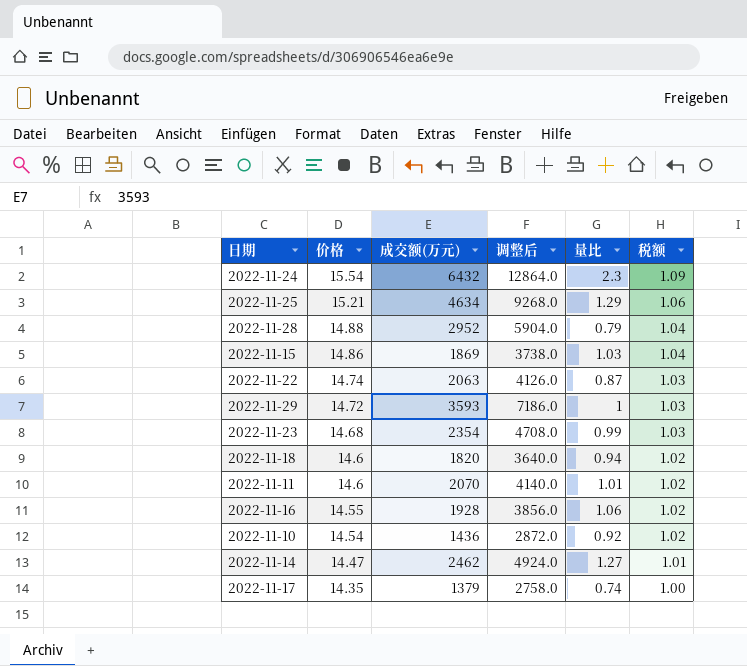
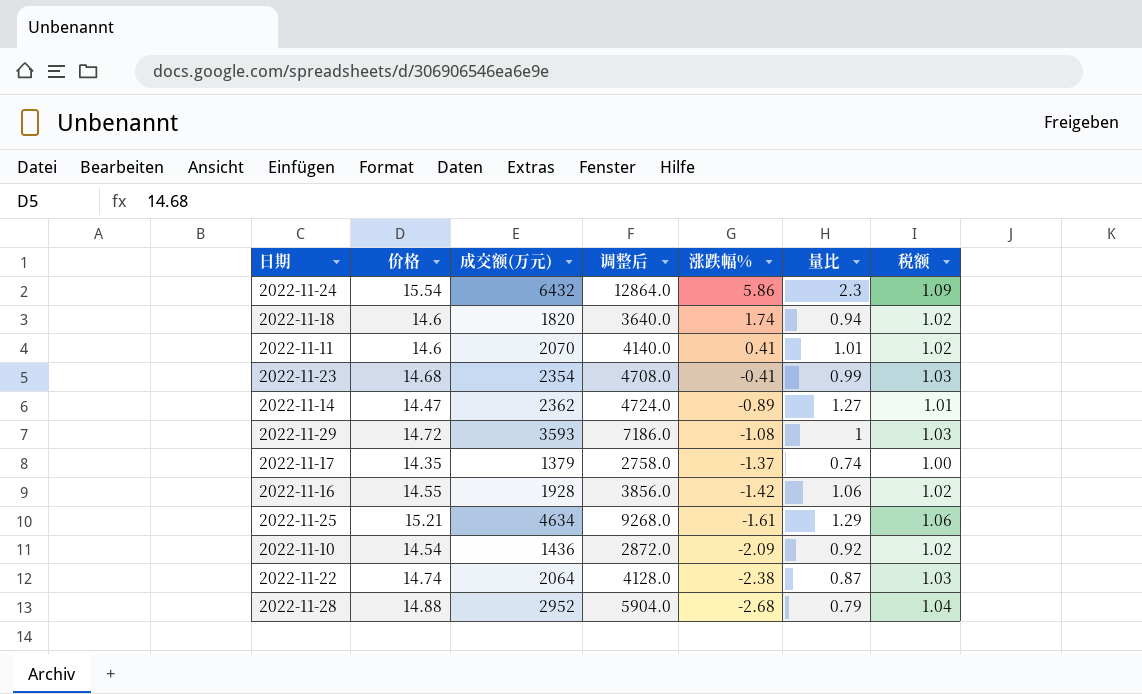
row order: 价格 descending -> 涨跌幅% descending
column 涨跌幅% | position: none -> 5
row 2022-11-15: 14.86 | 1869 | 3738.0 | 1.03 | 1.04 -> none
2022-11-14 | 成交额(万元): 2462 -> 2362
2022-11-14 | 调整后: 4924.0 -> 4724.0
2022-11-22 | 成交额(万元): 2063 -> 2064
2022-11-22 | 调整后: 4126.0 -> 4128.0

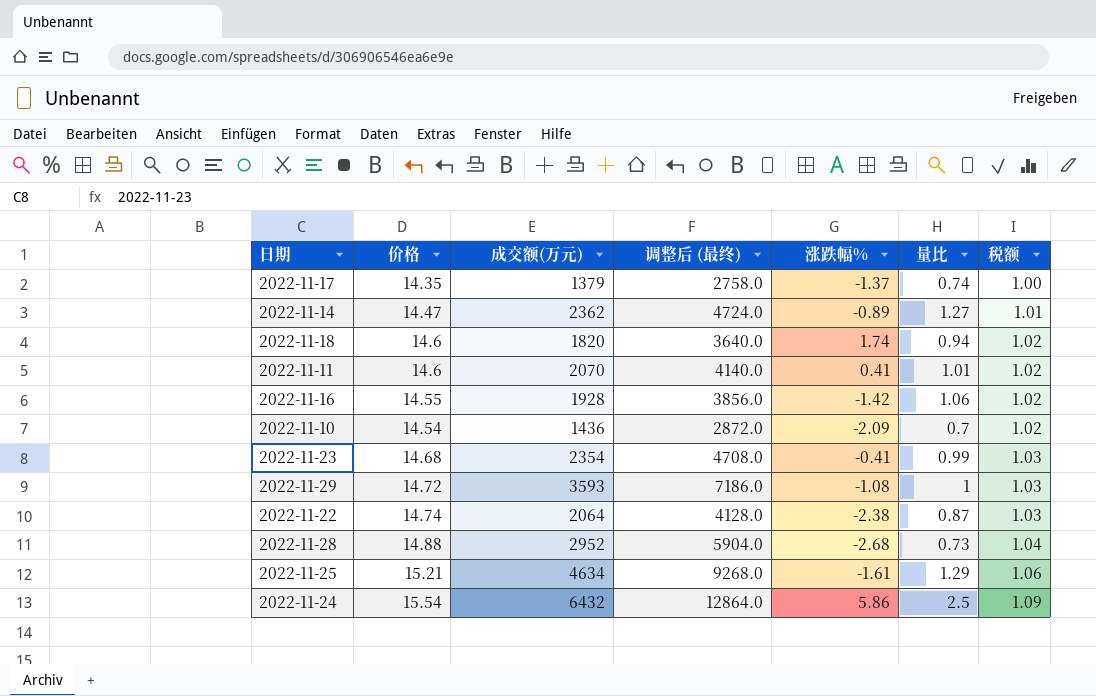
row order: 涨跌幅% descending -> 税额 ascending
column name: 调整后 -> 调整后 (最终)
2022-11-10 | 量比: 0.92 -> 0.7
2022-11-28 | 量比: 0.79 -> 0.73
2022-11-24 | 量比: 2.3 -> 2.5

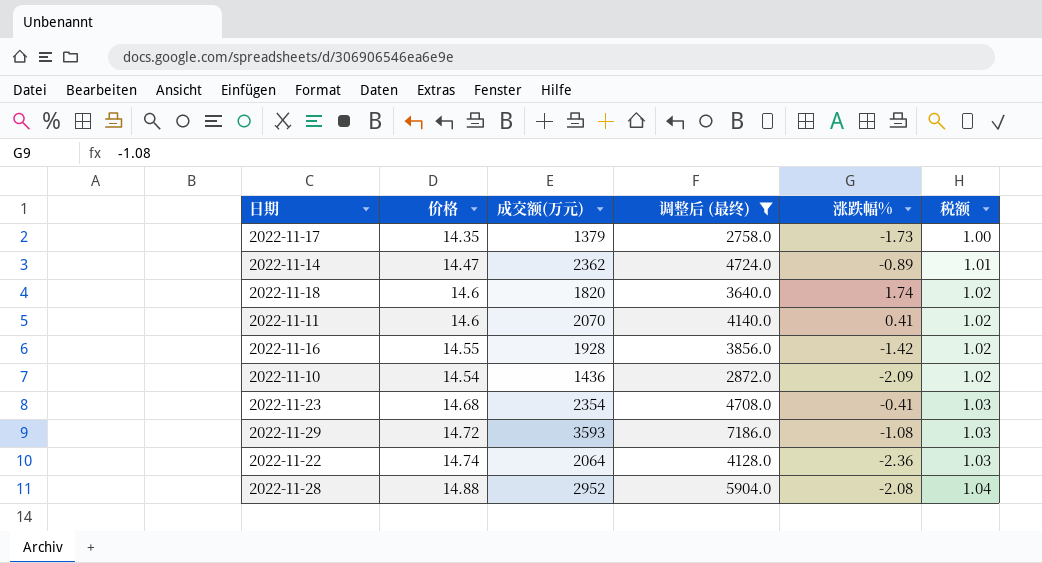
filter: none -> 调整后 (最终) <= 7186.0
column 量比 | position: 6 -> none
2022-11-17 | 涨跌幅%: -1.37 -> -1.73
2022-11-22 | 涨跌幅%: -2.38 -> -2.36
2022-11-28 | 涨跌幅%: -2.68 -> -2.08

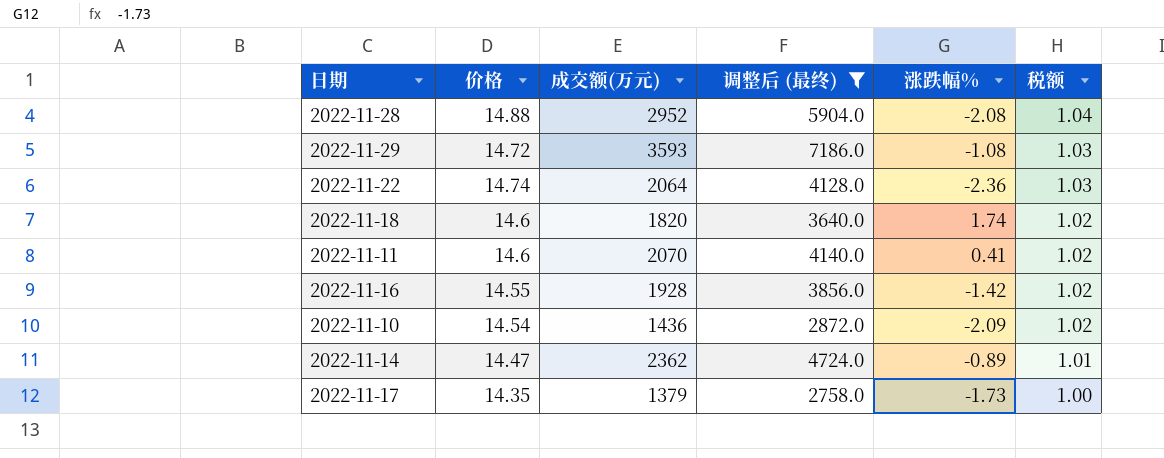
row order: 税额 ascending -> 税额 descending
row 2022-11-23: 14.68 | 2354 | 4708.0 | -0.41 | 1.03 -> none

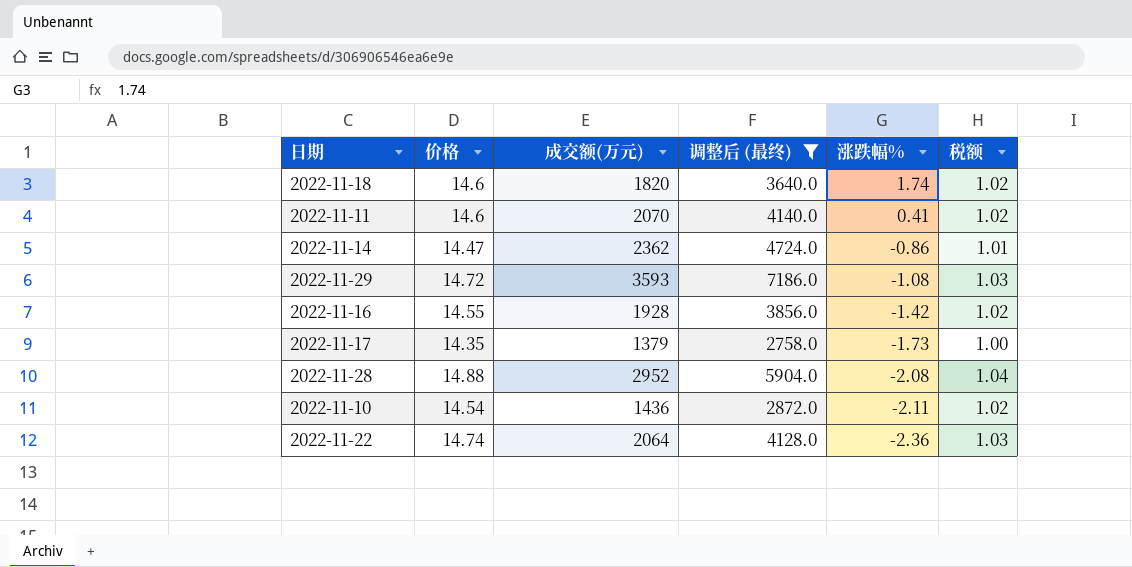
row order: 税额 descending -> 涨跌幅% descending
2022-11-14 | 涨跌幅%: -0.89 -> -0.86
2022-11-10 | 涨跌幅%: -2.09 -> -2.11

